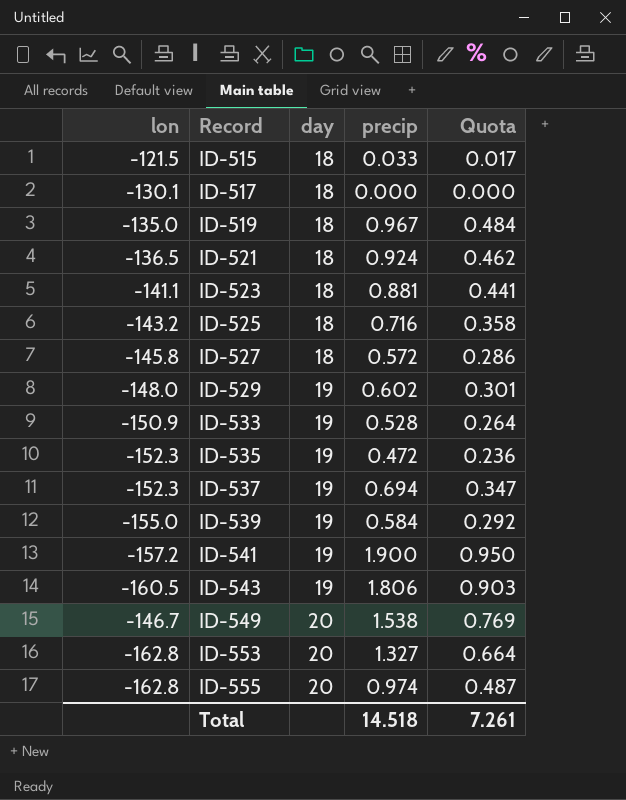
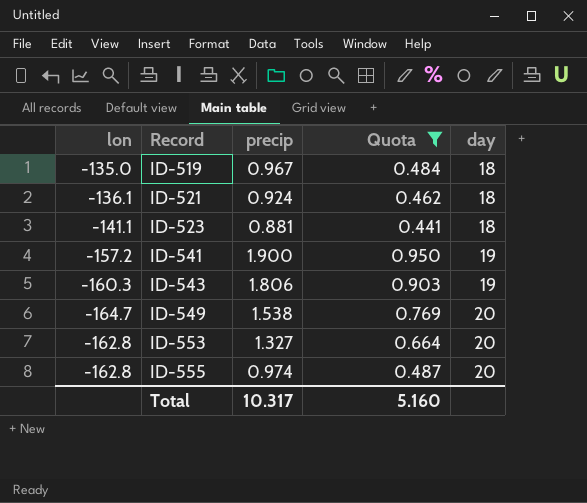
filter: none -> Quota >= 0.441
column day | position: 3 -> 5
ID-521 | lon: -136.5 -> -136.1
ID-543 | lon: -160.5 -> -160.3
ID-549 | lon: -146.7 -> -164.7
Total | precip: 14.518 -> 10.317
Total | Quota: 7.261 -> 5.160

